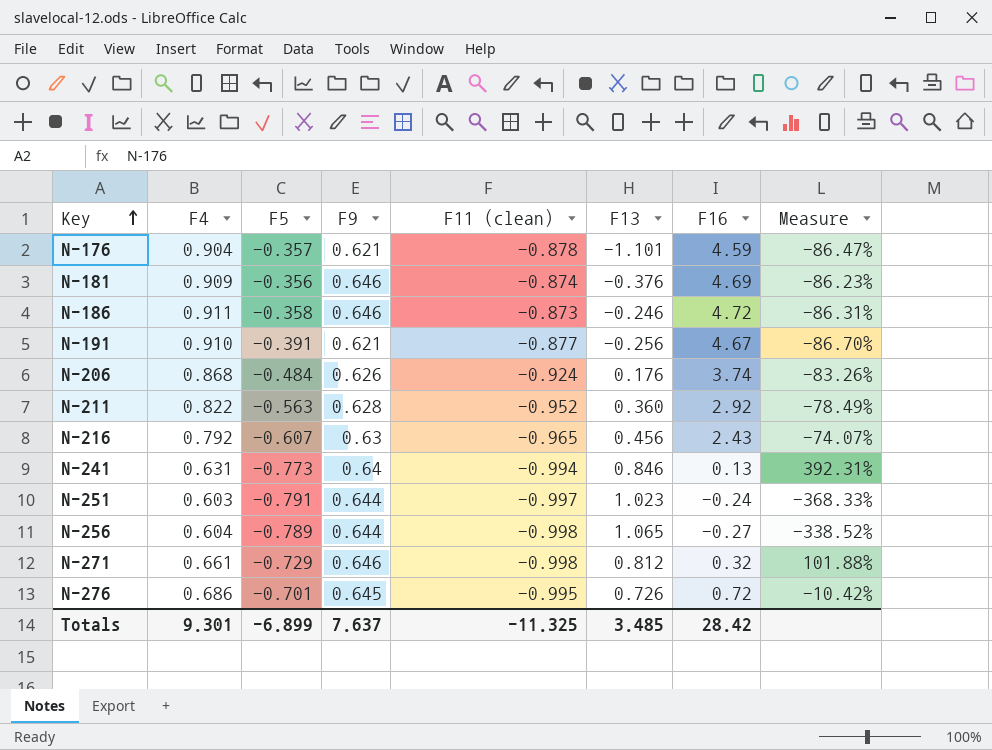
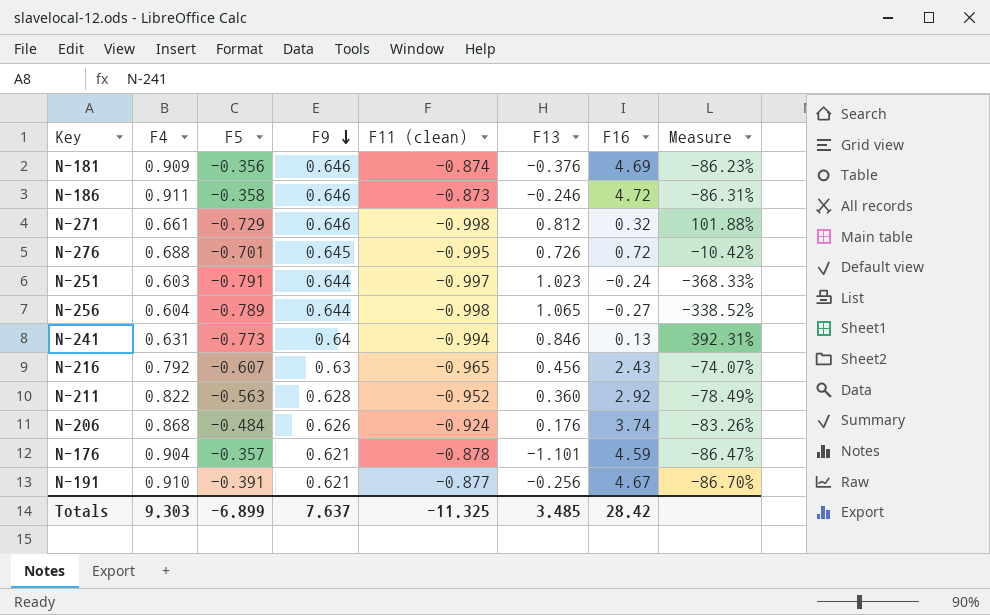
row order: Key ascending -> F9 descending
N-276 | F4: 0.686 -> 0.688
Totals | F4: 9.301 -> 9.303

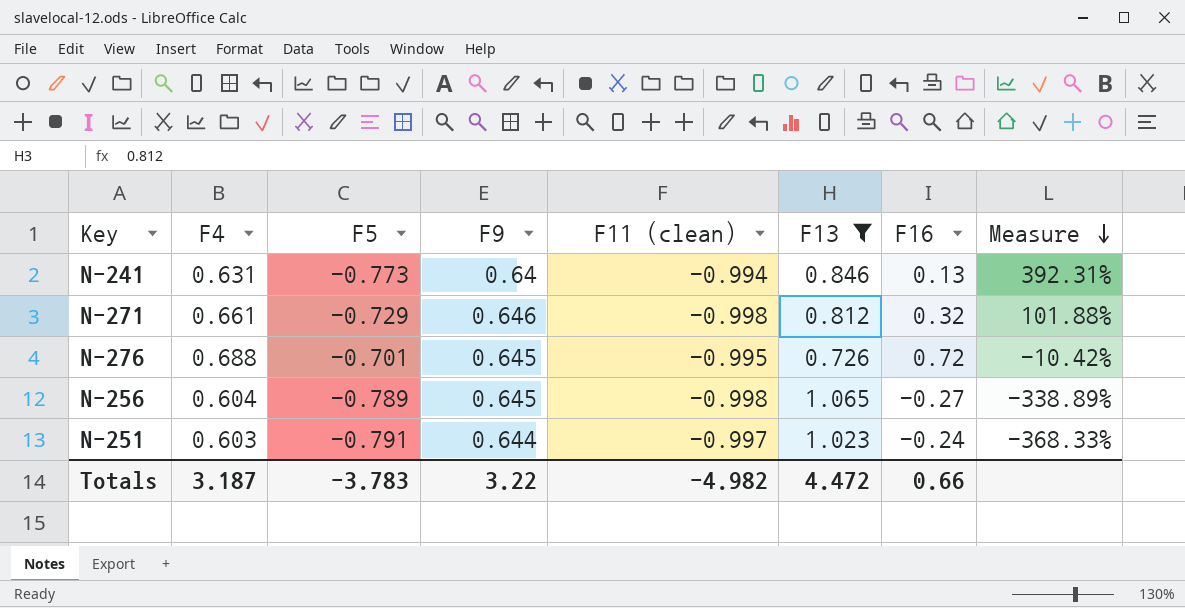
filter: none -> F13 >= 0.726
row order: F9 descending -> Measure descending
N-256 | F9: 0.644 -> 0.645
N-256 | Measure: -338.52% -> -338.89%
Totals | F4: 9.303 -> 3.187
Totals | F5: -6.899 -> -3.783
Totals | F9: 7.637 -> 3.22
Totals | F11 (clean): -11.325 -> -4.982
Totals | F13: 3.485 -> 4.472
Totals | F16: 28.42 -> 0.66

